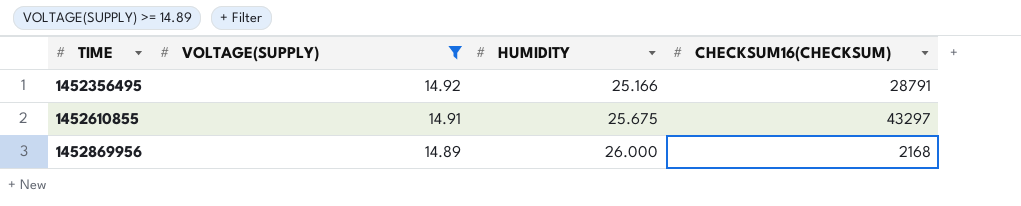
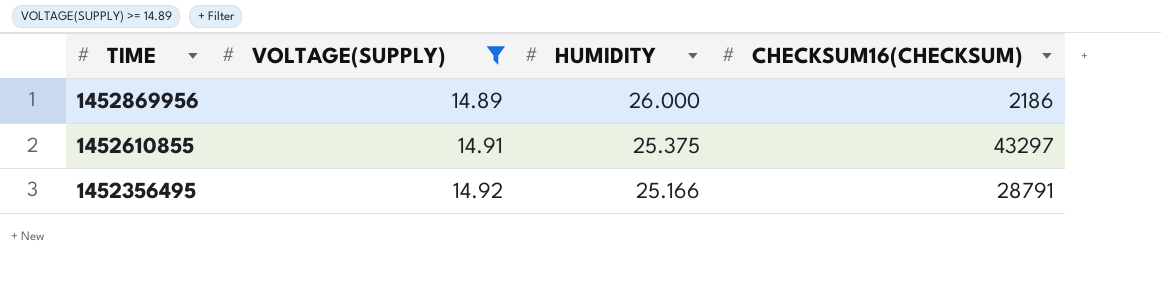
row order: TIME ascending -> TIME descending
1452869956 | CHECKSUM16(CHECKSUM): 2168 -> 2186
1452610855 | HUMIDITY: 25.675 -> 25.375

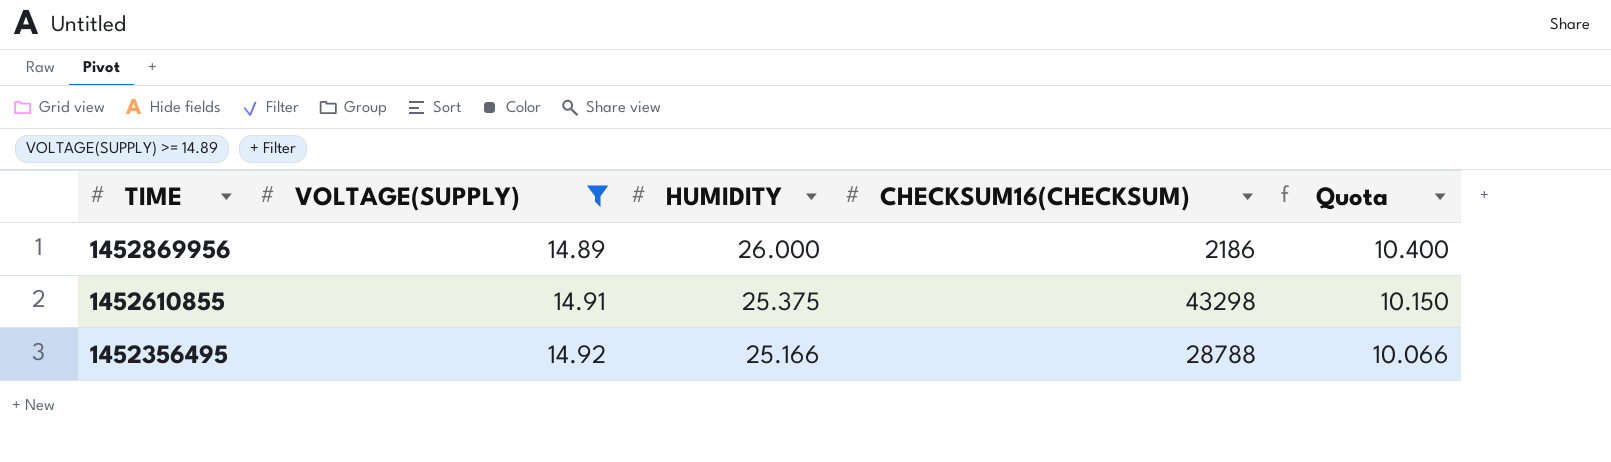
column Quota | formula: none -> [HUMIDITY] * 0.4
1452610855 | CHECKSUM16(CHECKSUM): 43297 -> 43298
1452356495 | CHECKSUM16(CHECKSUM): 28791 -> 28788

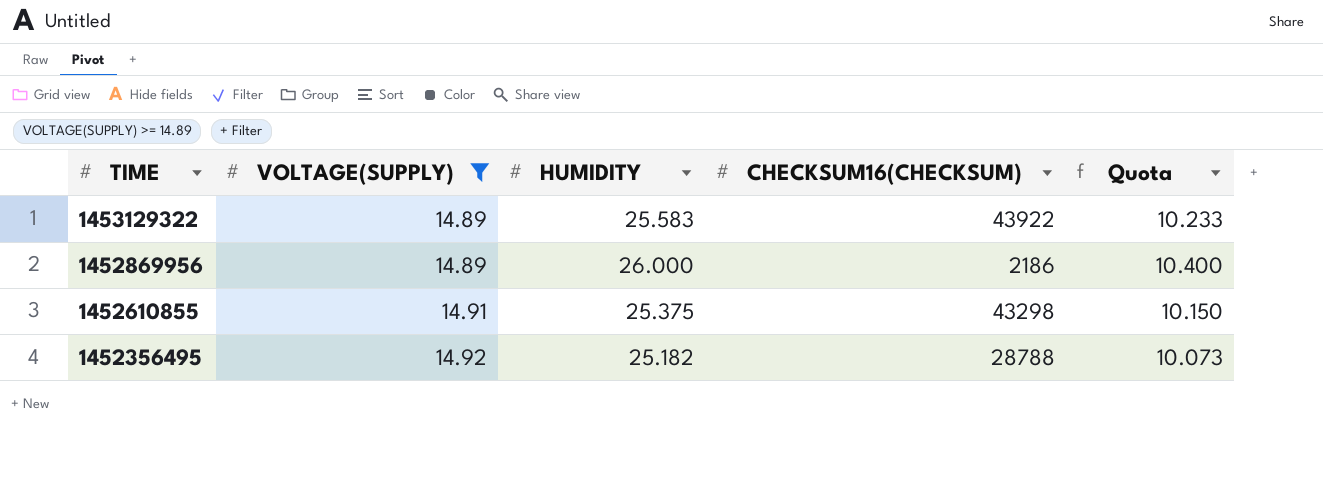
row 1453129322: none -> 14.89 | 25.583 | 43922 | 10.233
1452356495 | HUMIDITY: 25.166 -> 25.182
1452356495 | Quota: 10.066 -> 10.073

